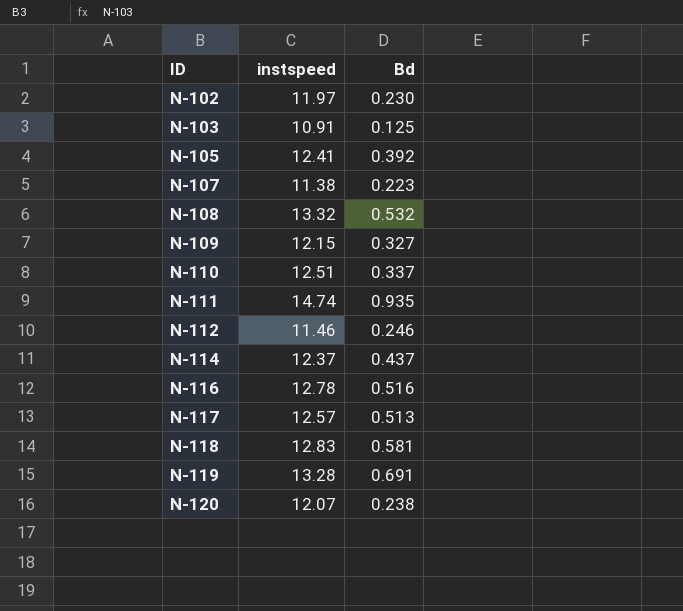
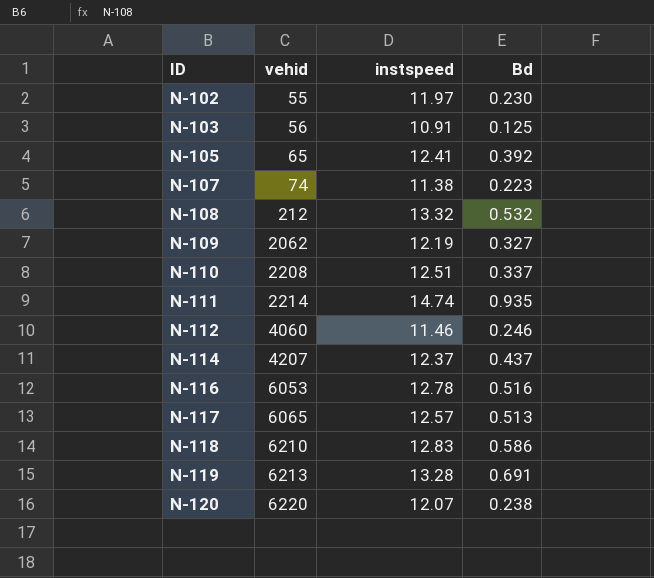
column vehid | position: none -> 2
N-109 | instspeed: 12.15 -> 12.19
N-118 | Bd: 0.581 -> 0.586

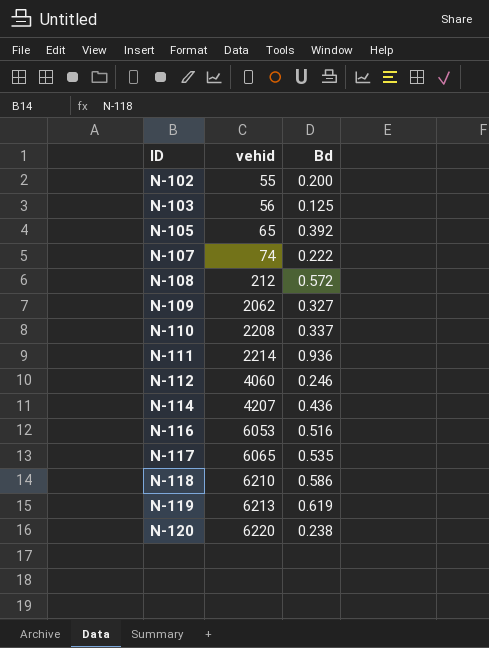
column instspeed | position: 3 -> none
N-102 | Bd: 0.230 -> 0.200
N-107 | Bd: 0.223 -> 0.222
N-108 | Bd: 0.532 -> 0.572
N-111 | Bd: 0.935 -> 0.936
N-114 | Bd: 0.437 -> 0.436
N-117 | Bd: 0.513 -> 0.535
N-119 | Bd: 0.691 -> 0.619

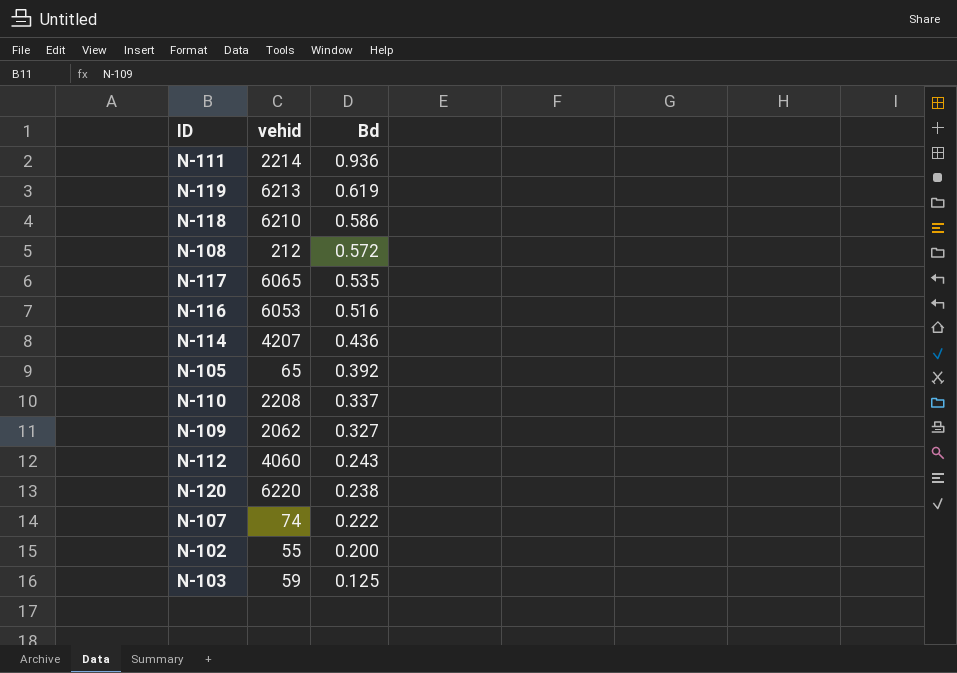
row order: ID ascending -> Bd descending
N-112 | Bd: 0.246 -> 0.243
N-103 | vehid: 56 -> 59

